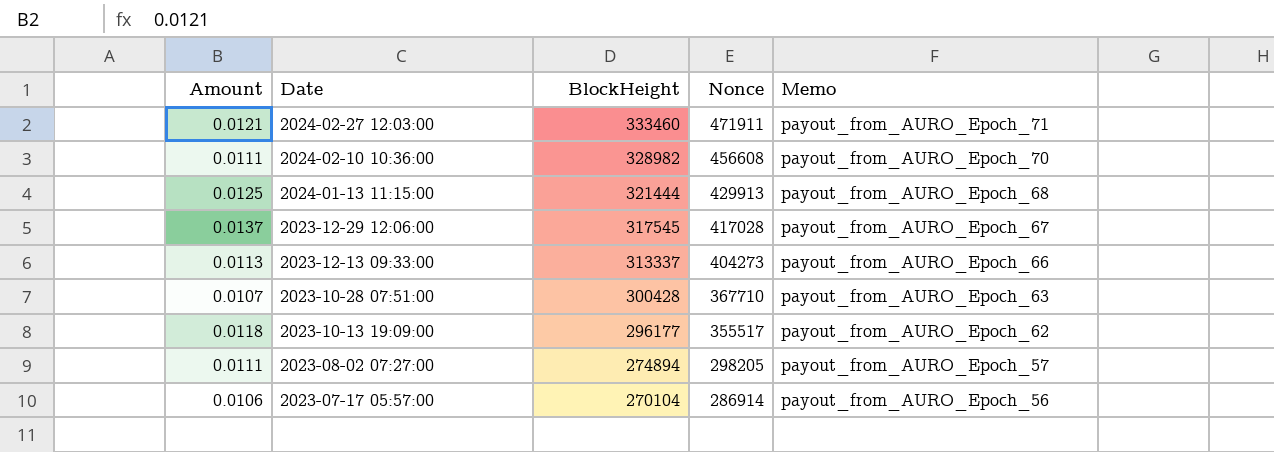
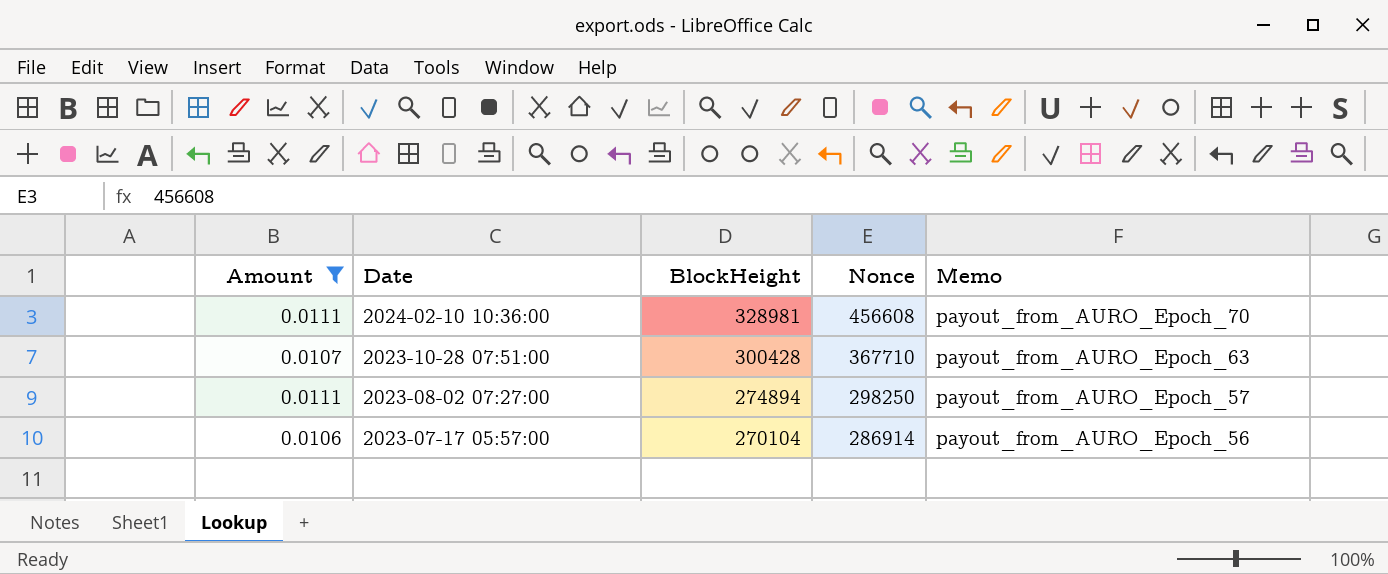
filter: none -> Amount <= 0.0111
2024-02-10 10:36:00 | BlockHeight: 328982 -> 328981
2023-08-02 07:27:00 | Nonce: 298205 -> 298250

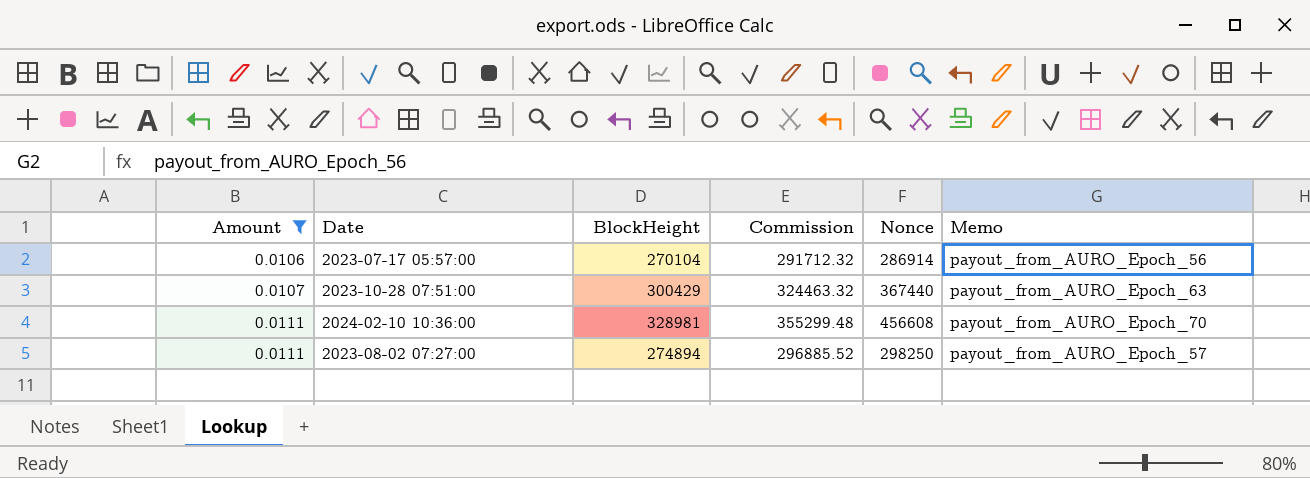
row order: Date descending -> Amount ascending
column Commission | formula: none -> [BlockHeight] * 1.08
2023-10-28 07:51:00 | BlockHeight: 300428 -> 300429
2023-10-28 07:51:00 | Nonce: 367710 -> 367440

